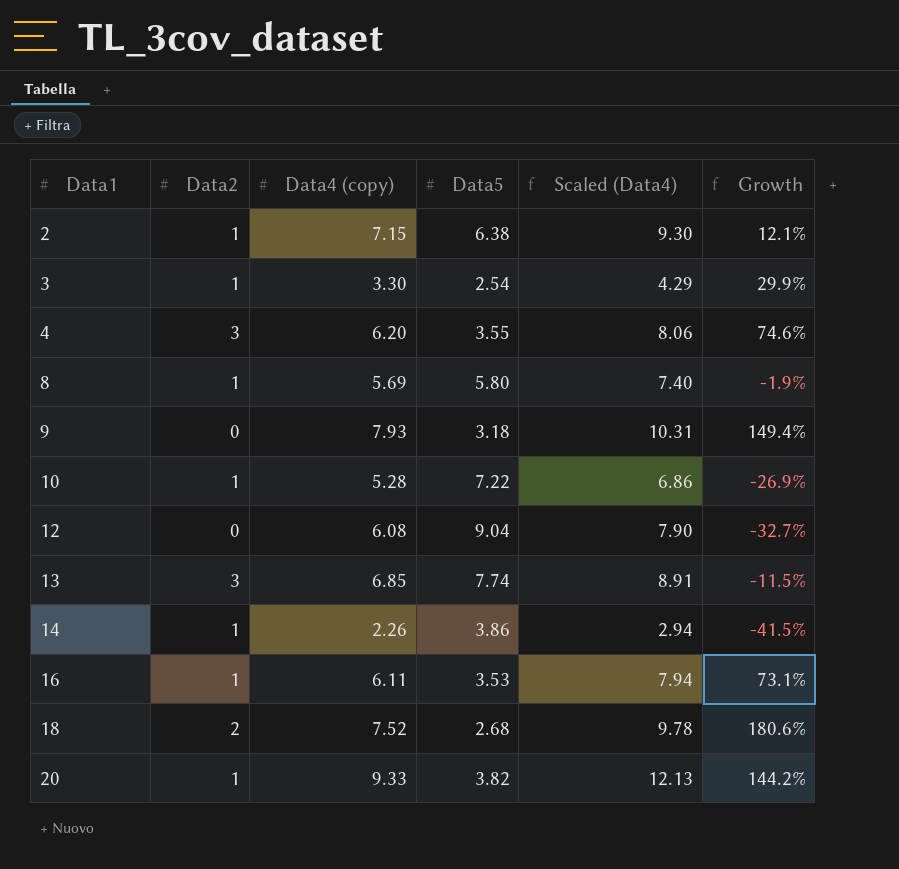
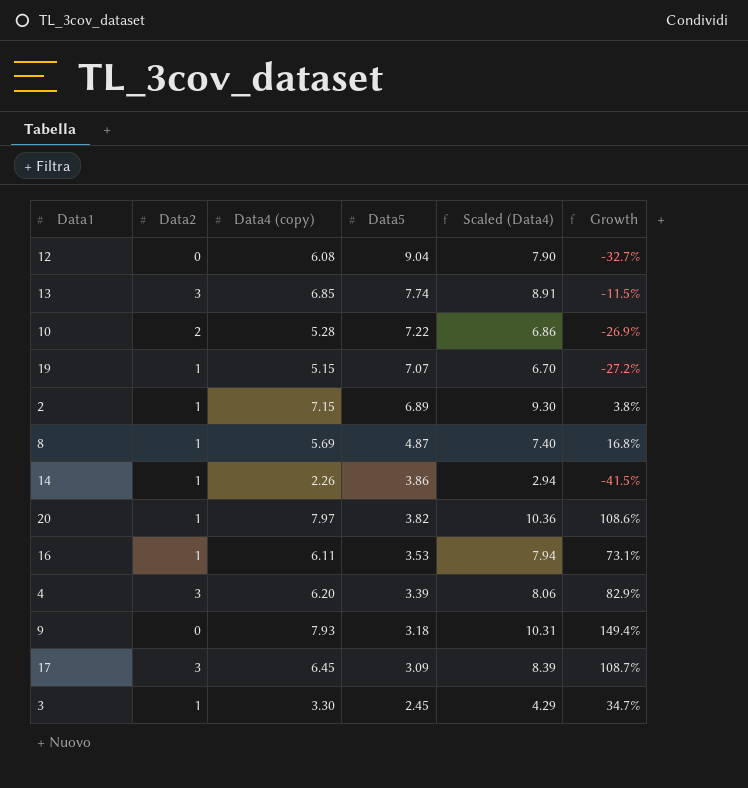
row order: Data1 ascending -> Data5 descending
row 18: 2 | 7.52 | 2.68 | 9.78 | 180.6% -> none
10 | Data2: 1 -> 2
row 19: none -> 1 | 5.15 | 7.07 | 6.70 | -27.2%
2 | Data5: 6.38 -> 6.89
2 | Growth: 12.1% -> 3.8%
8 | Data5: 5.80 -> 4.87
8 | Growth: -1.9% -> 16.8%
20 | Data4 (copy): 9.33 -> 7.97
20 | Scaled (Data4): 12.13 -> 10.36
20 | Growth: 144.2% -> 108.6%
4 | Data5: 3.55 -> 3.39
4 | Growth: 74.6% -> 82.9%
row 17: none -> 3 | 6.45 | 3.09 | 8.39 | 108.7%
3 | Data5: 2.54 -> 2.45
3 | Growth: 29.9% -> 34.7%

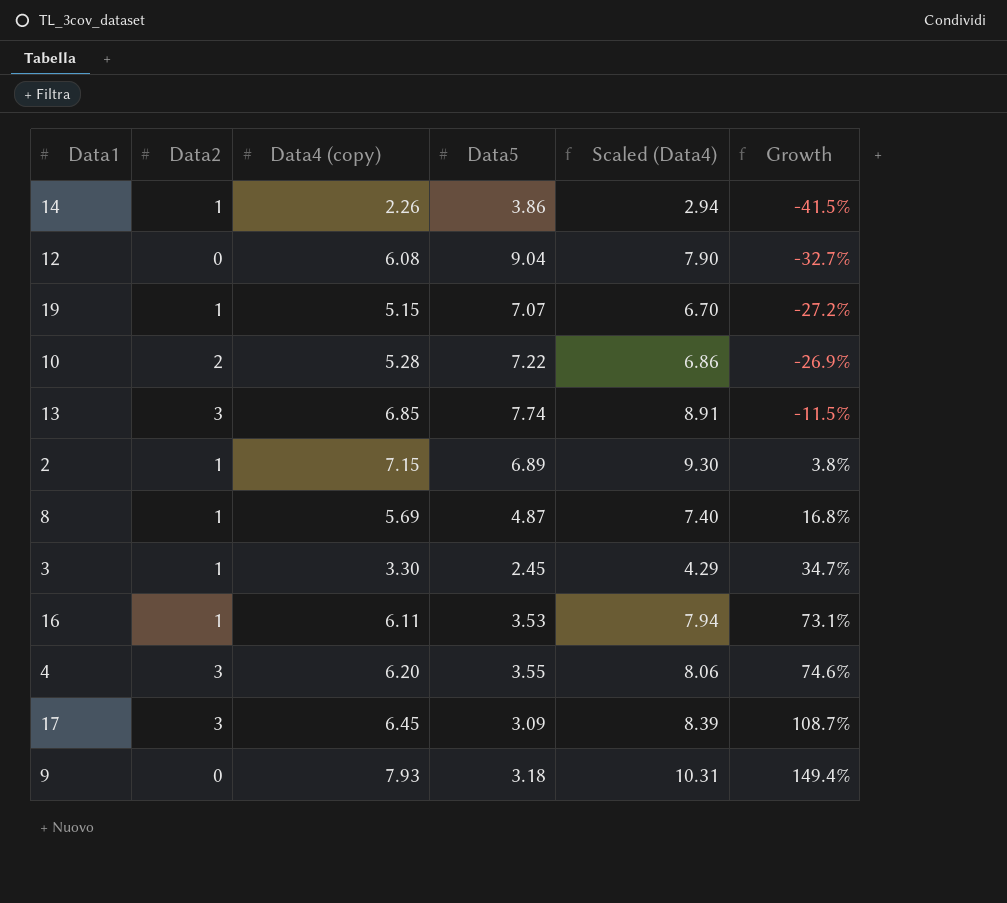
row order: Data5 descending -> Growth ascending
row 20: 1 | 7.97 | 3.82 | 10.36 | 108.6% -> none
4 | Data5: 3.39 -> 3.55
4 | Growth: 82.9% -> 74.6%

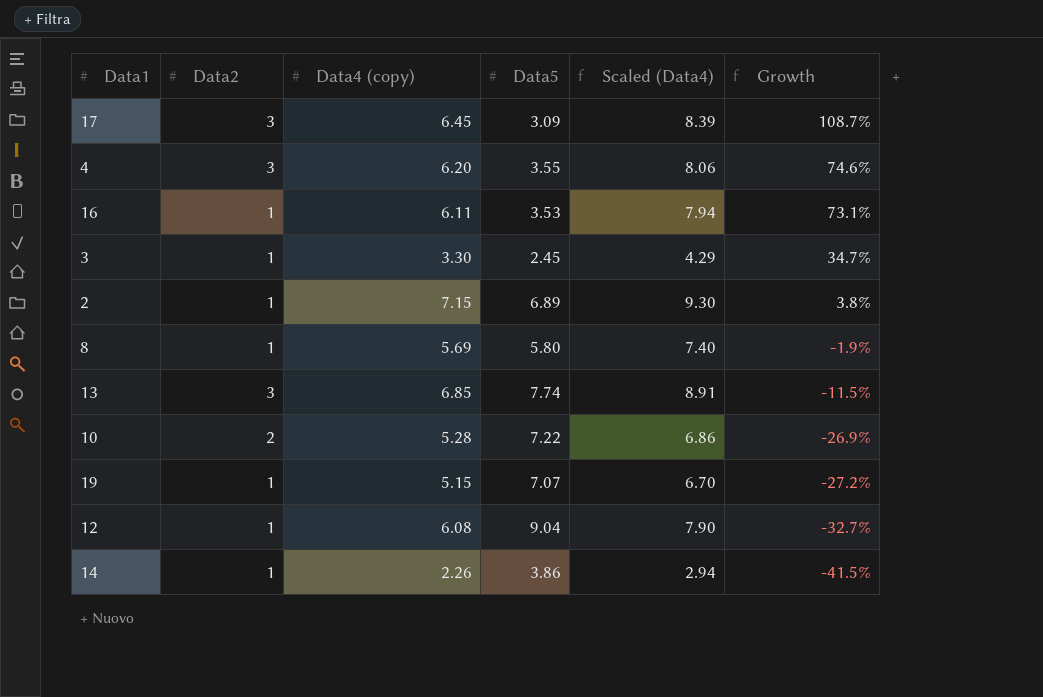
row order: Growth ascending -> Growth descending
row 9: 0 | 7.93 | 3.18 | 10.31 | 149.4% -> none
8 | Data5: 4.87 -> 5.80
8 | Growth: 16.8% -> -1.9%
12 | Data2: 0 -> 1

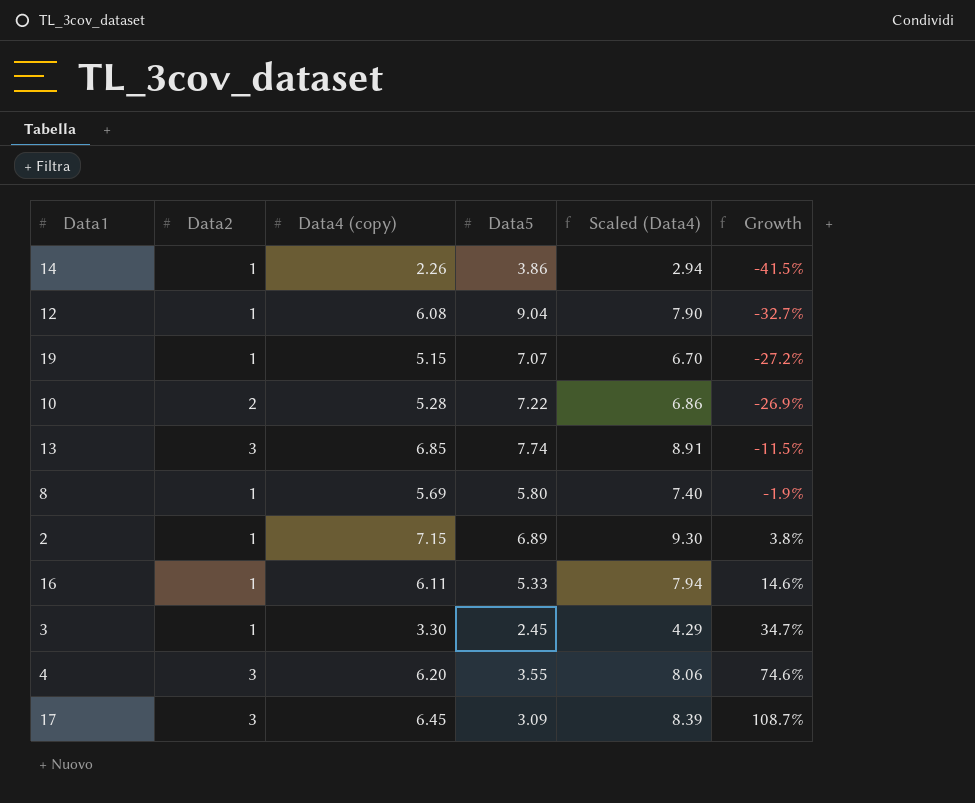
row order: Growth descending -> Growth ascending
16 | Data5: 3.53 -> 5.33
16 | Growth: 73.1% -> 14.6%

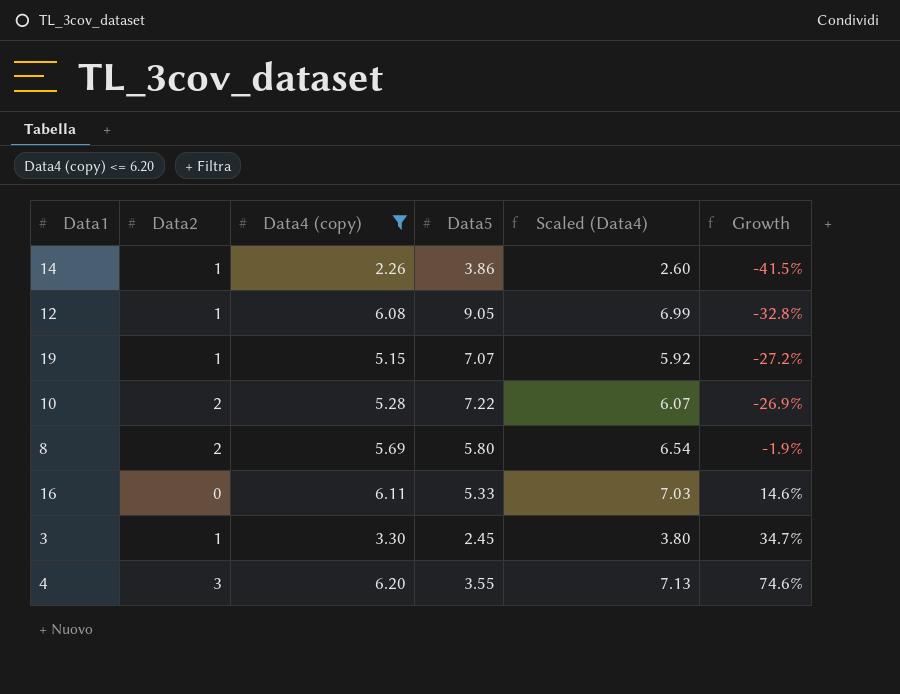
filter: none -> Data4 (copy) <= 6.20
column Scaled (Data4) | formula: [Data4 (copy)] * 1.3 -> [Data4 (copy)] * 1.15
12 | Data5: 9.04 -> 9.05
12 | Growth: -32.7% -> -32.8%
8 | Data2: 1 -> 2
16 | Data2: 1 -> 0

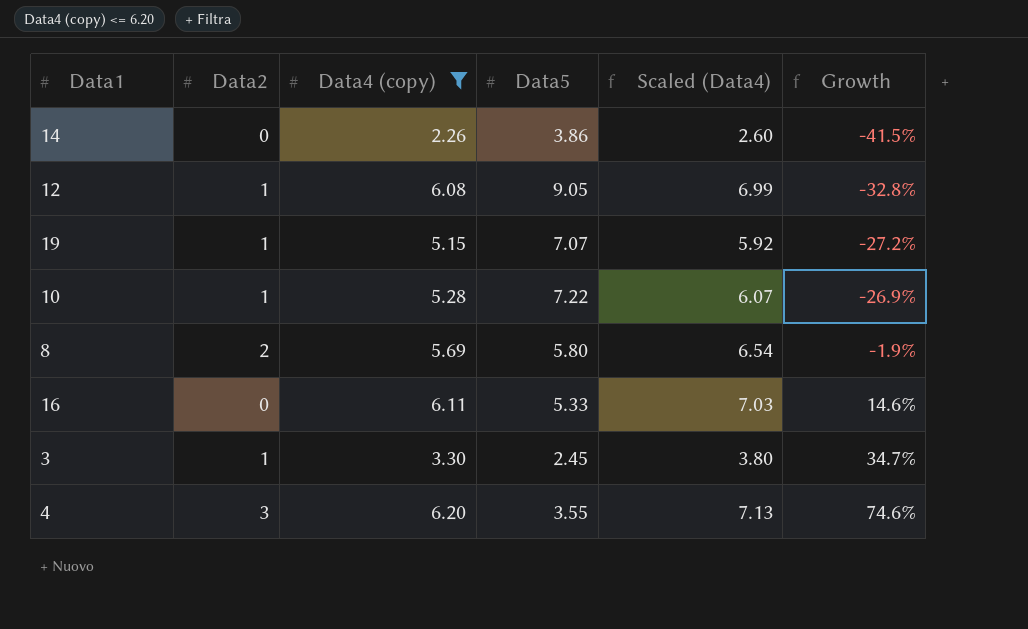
14 | Data2: 1 -> 0
10 | Data2: 2 -> 1

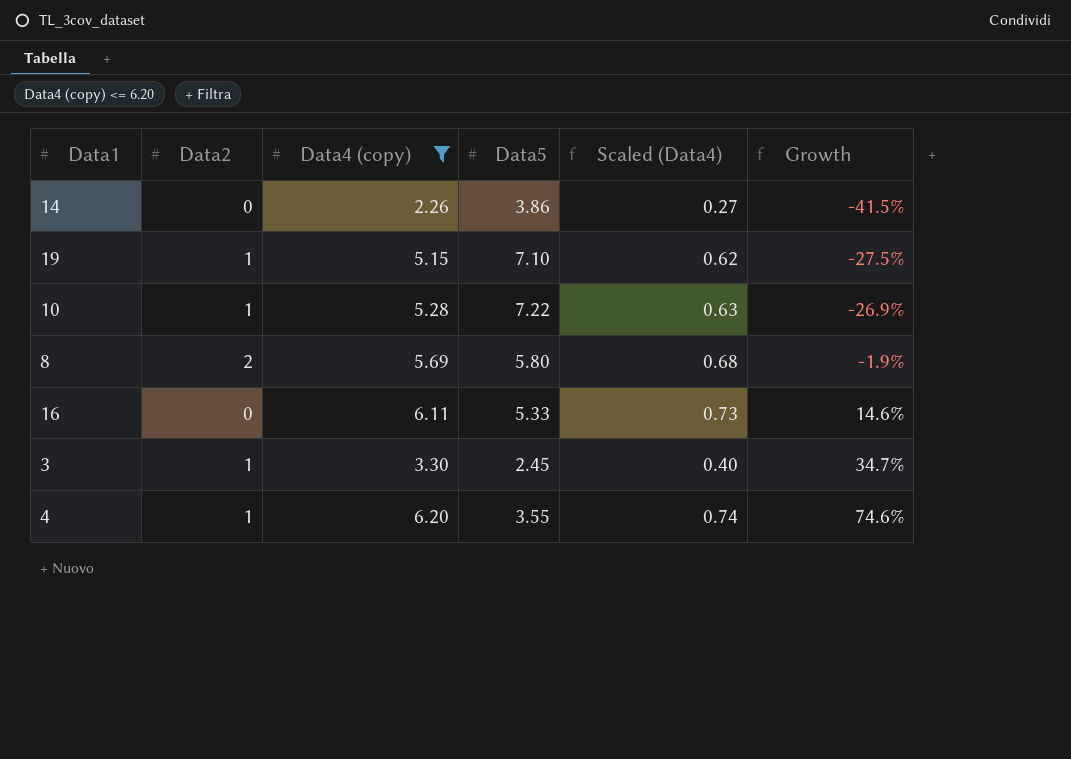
column Scaled (Data4) | formula: [Data4 (copy)] * 1.15 -> [Data4 (copy)] * 0.12
row 12: 1 | 6.08 | 9.05 | 6.99 | -32.8% -> none
19 | Data5: 7.07 -> 7.10
19 | Growth: -27.2% -> -27.5%
4 | Data2: 3 -> 1

